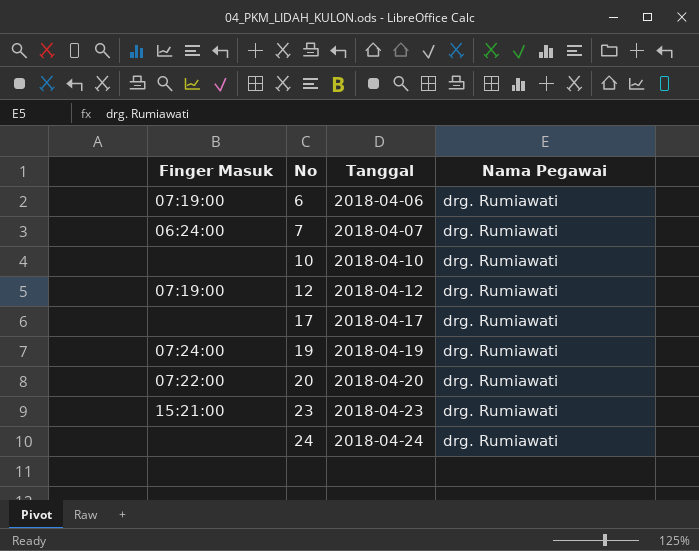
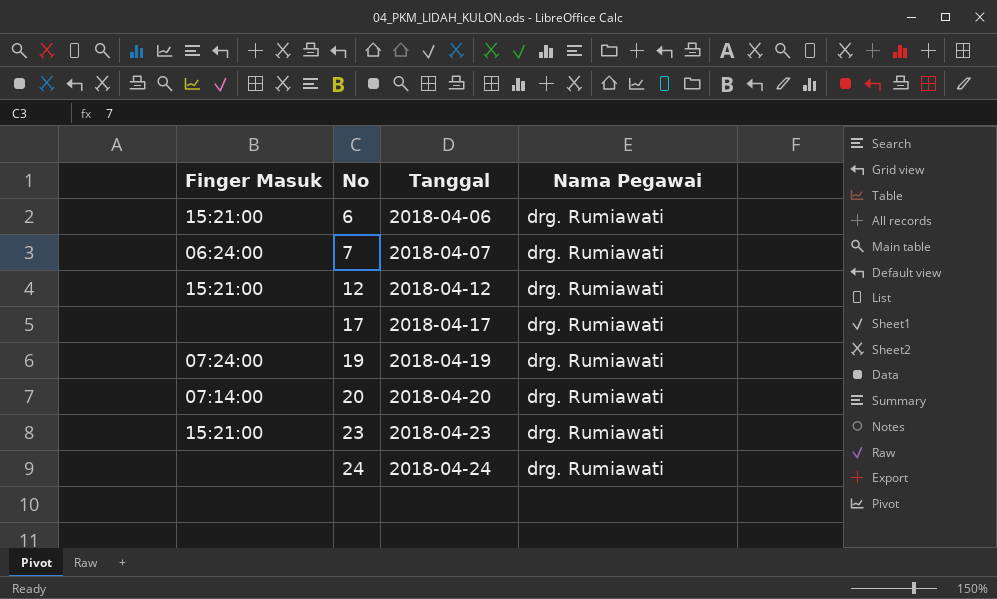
row 10: none | 2018-04-10 | drg. Rumiawati -> none
6 | Finger Masuk: 07:19:00 -> 15:21:00
12 | Finger Masuk: 07:19:00 -> 15:21:00
20 | Finger Masuk: 07:22:00 -> 07:14:00

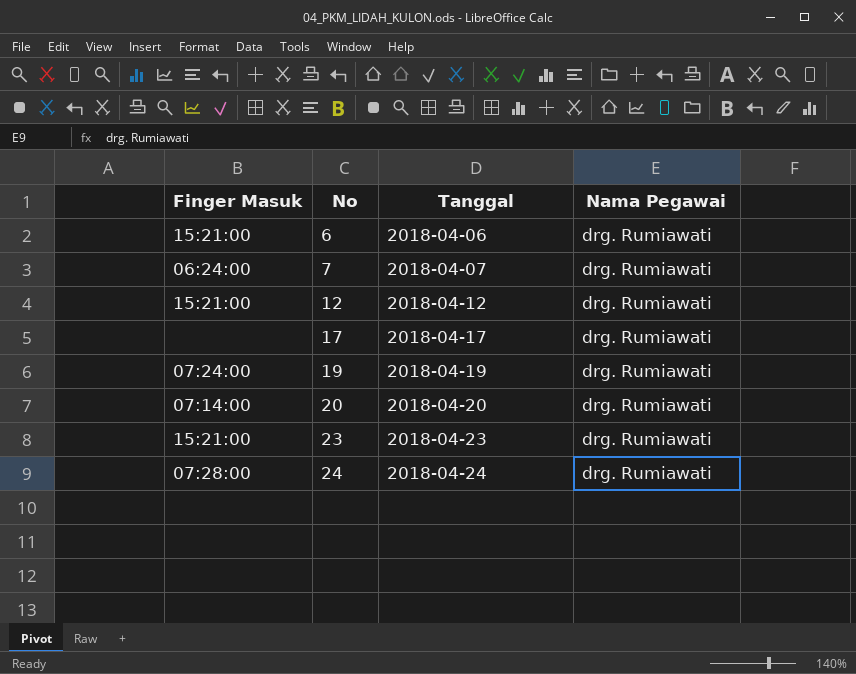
24 | Finger Masuk: none -> 07:28:00

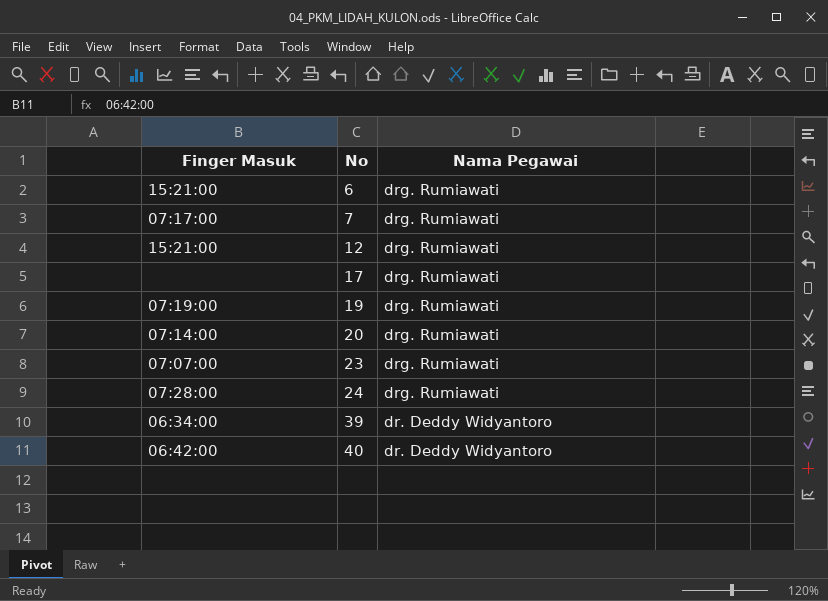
column Tanggal | position: 3 -> none
7 | Finger Masuk: 06:24:00 -> 07:17:00
19 | Finger Masuk: 07:24:00 -> 07:19:00
23 | Finger Masuk: 15:21:00 -> 07:07:00
row 39: none -> 06:34:00 | dr. Deddy Widyantoro
row 40: none -> 06:42:00 | dr. Deddy Widyantoro

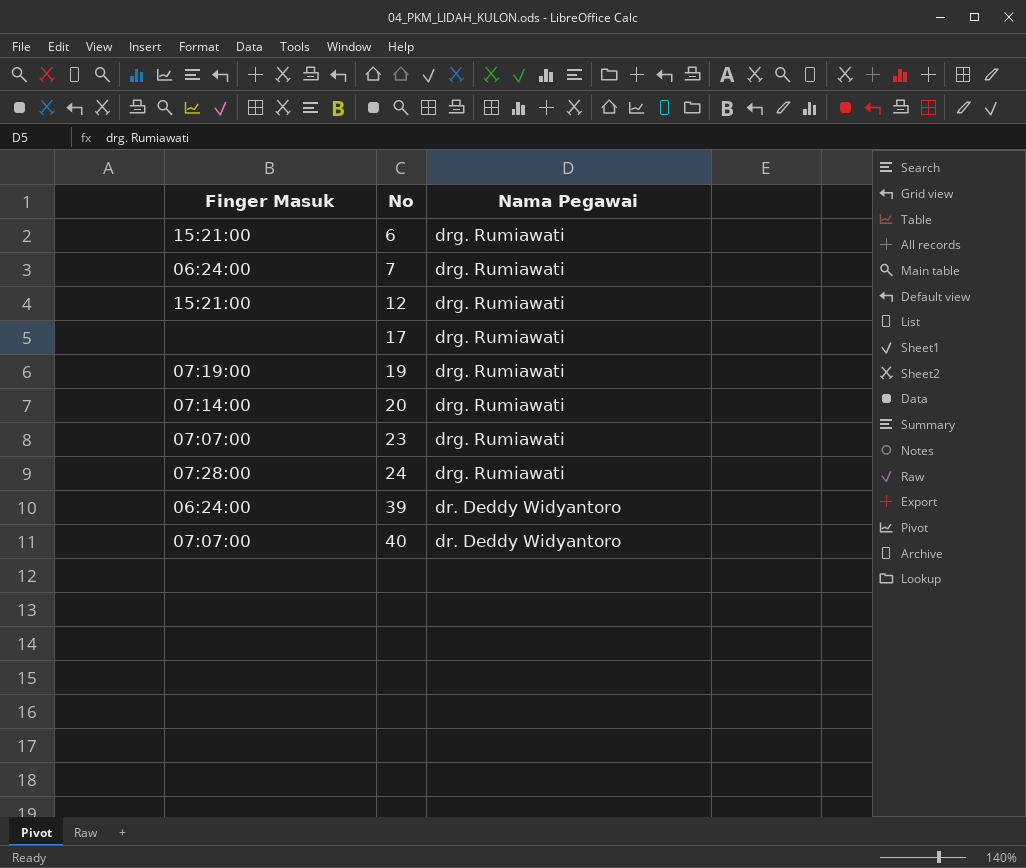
7 | Finger Masuk: 07:17:00 -> 06:24:00
39 | Finger Masuk: 06:34:00 -> 06:24:00
40 | Finger Masuk: 06:42:00 -> 07:07:00

